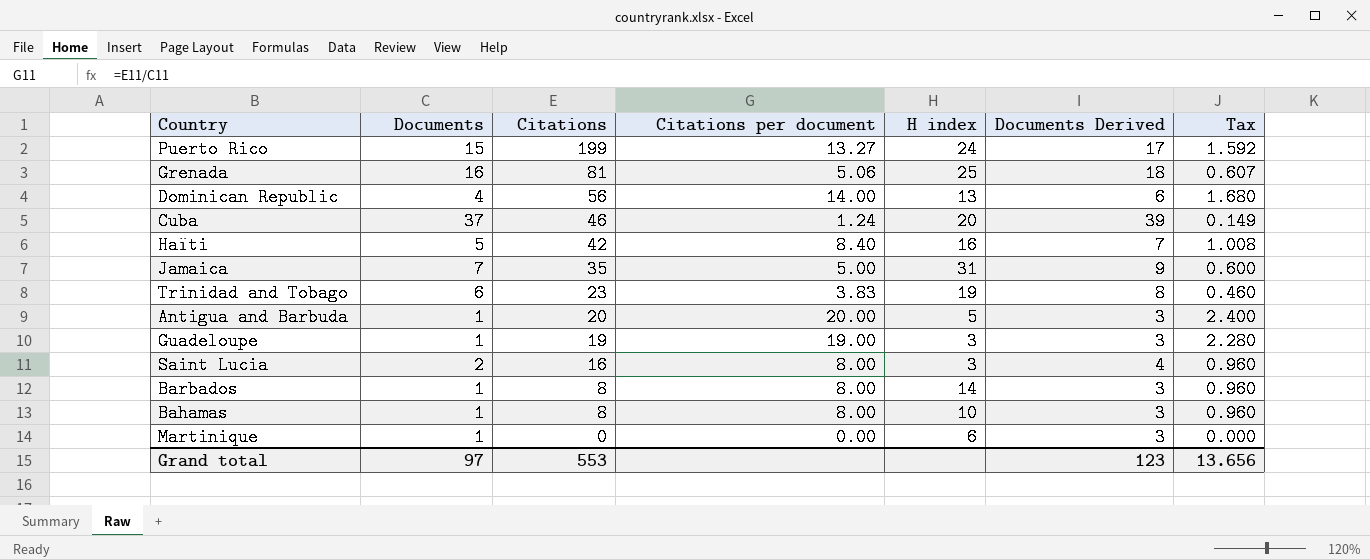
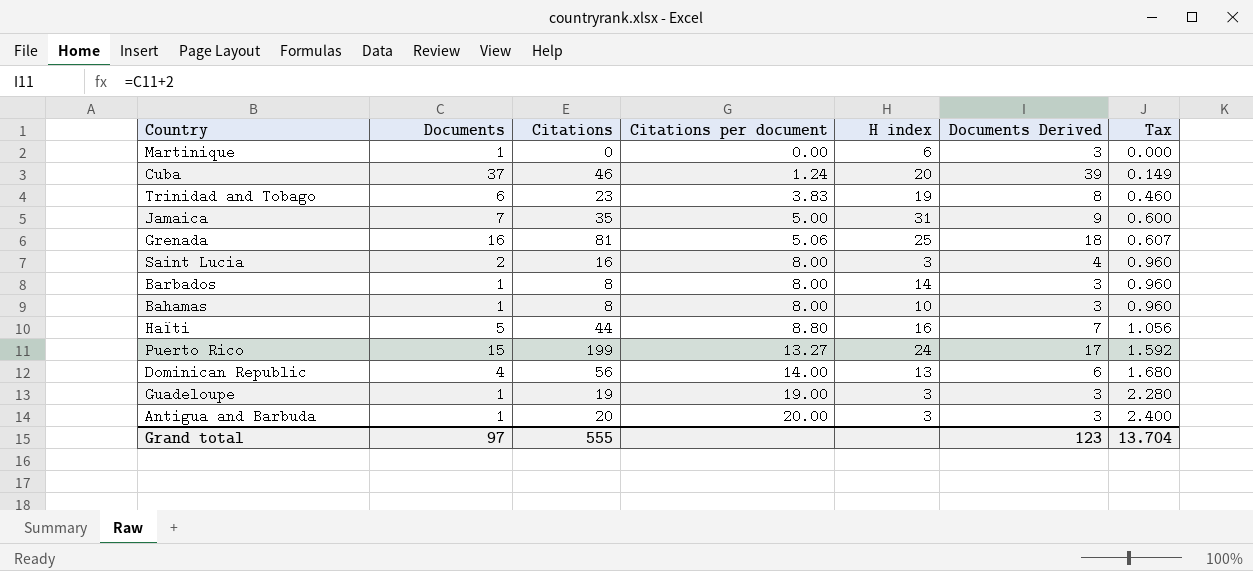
row order: Citations descending -> Citations per document ascending
Haïti | Citations: 42 -> 44
Haïti | Citations per document: 8.40 -> 8.80
Haïti | Tax: 1.008 -> 1.056
Antigua and Barbuda | H index: 5 -> 3
Grand total | Citations: 553 -> 555
Grand total | Tax: 13.656 -> 13.704

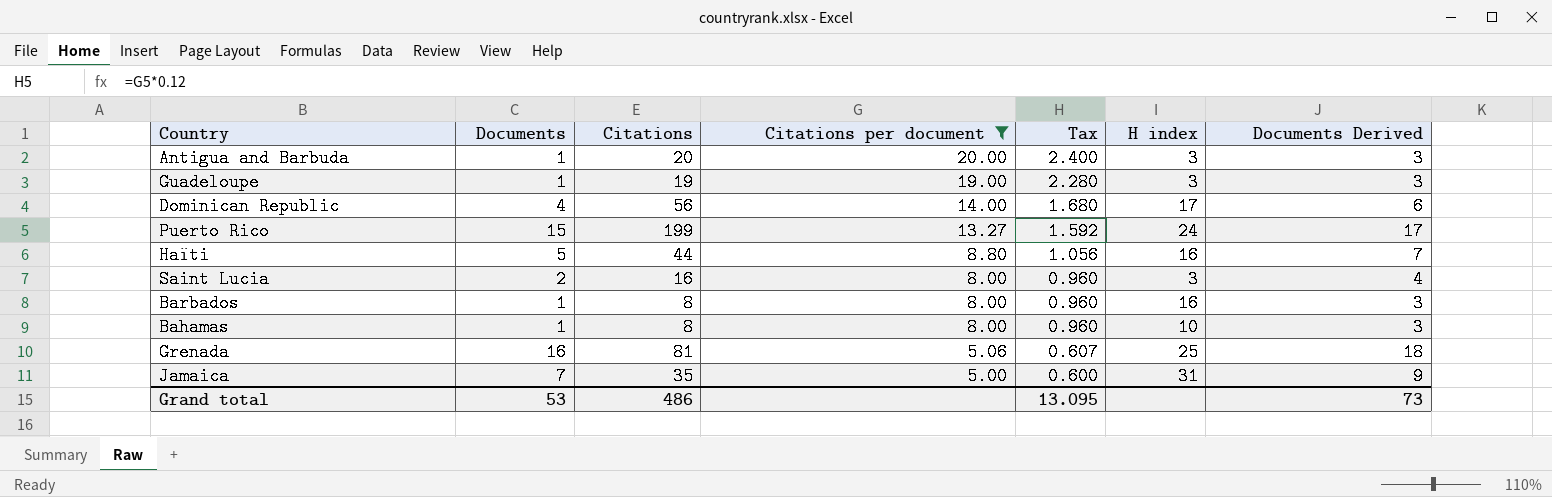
filter: none -> Citations per document >= 5.00
row order: Citations per document ascending -> Citations per document descending
column Tax | position: 7 -> 5
Dominican Republic | H index: 13 -> 17
Barbados | H index: 14 -> 16
Grand total | Documents: 97 -> 53
Grand total | Citations: 555 -> 486
Grand total | Tax: 13.704 -> 13.095
Grand total | Documents Derived: 123 -> 73

